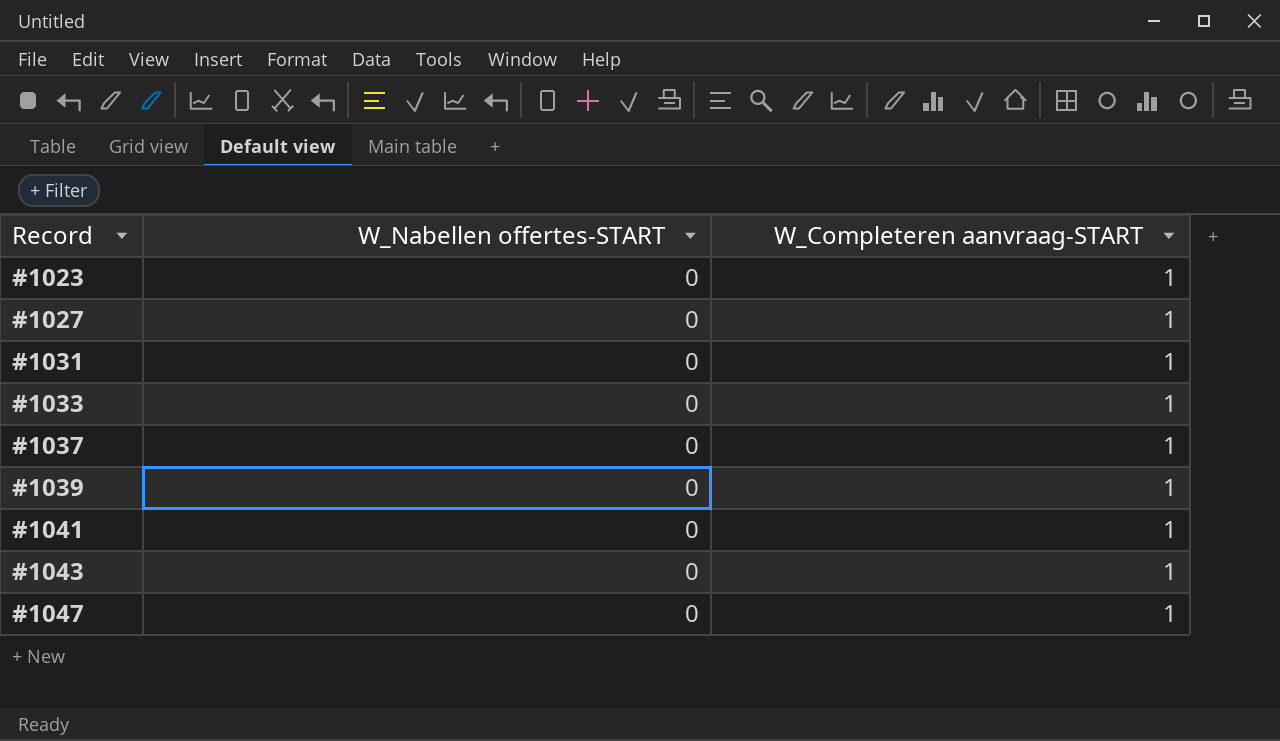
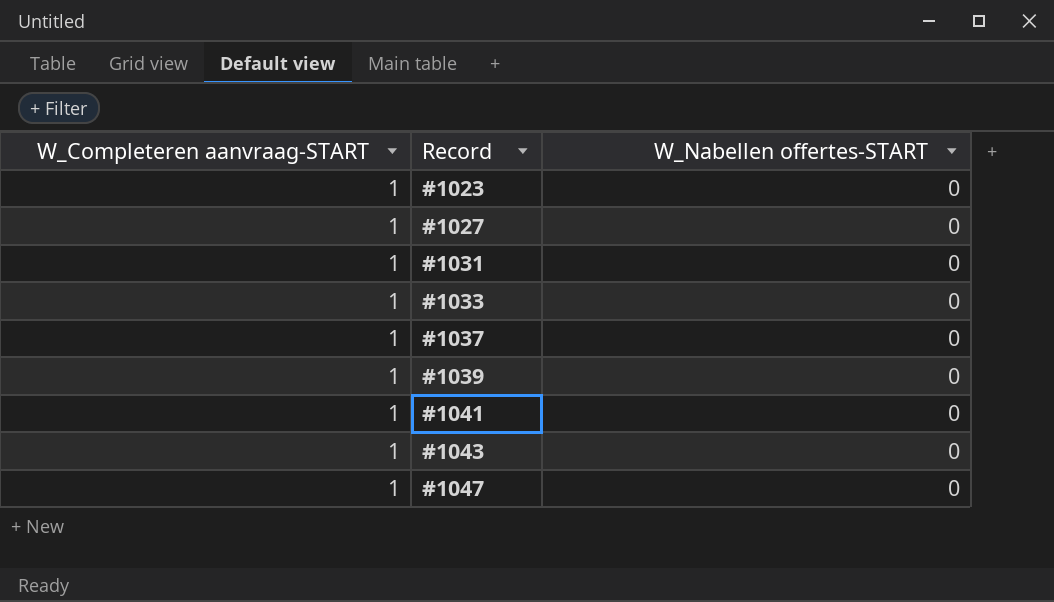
column W_Completeren aanvraag-START | position: 3 -> 1

